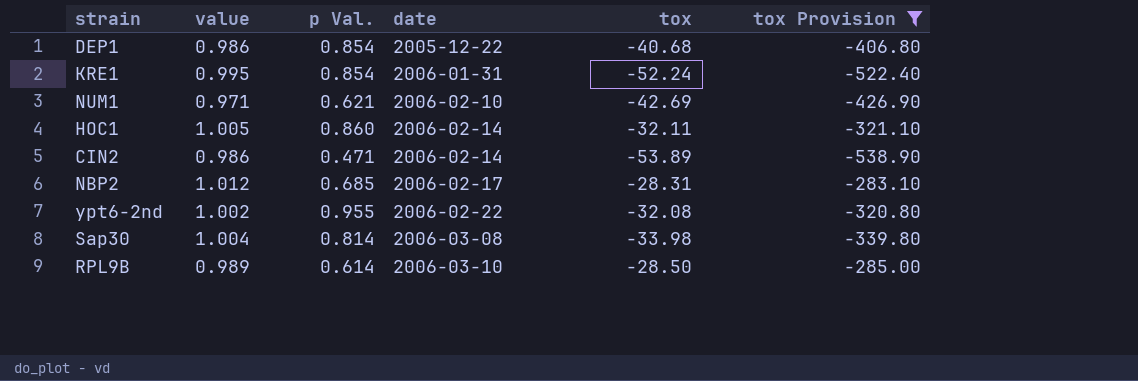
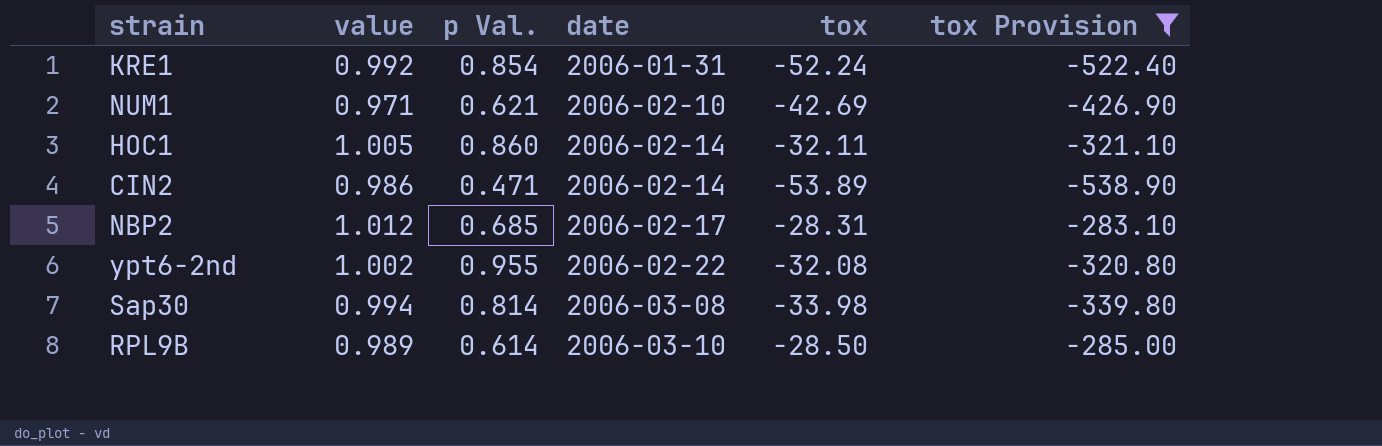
row DEP1: 0.986 | 0.854 | 2005-12-22 | -40.68 | -406.80 -> none
KRE1 | value: 0.995 -> 0.992
Sap30 | value: 1.004 -> 0.994

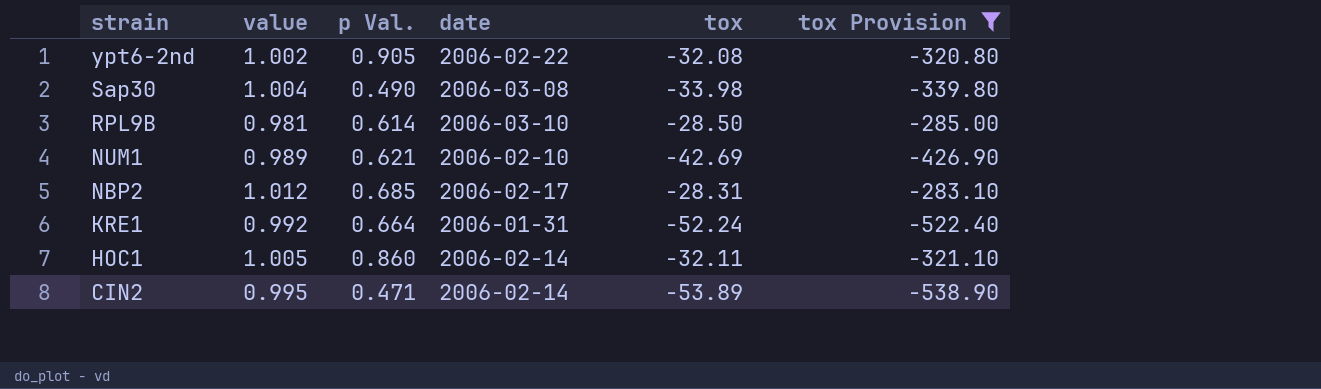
row order: date ascending -> strain descending
ypt6-2nd | p Val.: 0.955 -> 0.905
Sap30 | value: 0.994 -> 1.004
Sap30 | p Val.: 0.814 -> 0.490
RPL9B | value: 0.989 -> 0.981
NUM1 | value: 0.971 -> 0.989
KRE1 | p Val.: 0.854 -> 0.664
CIN2 | value: 0.986 -> 0.995

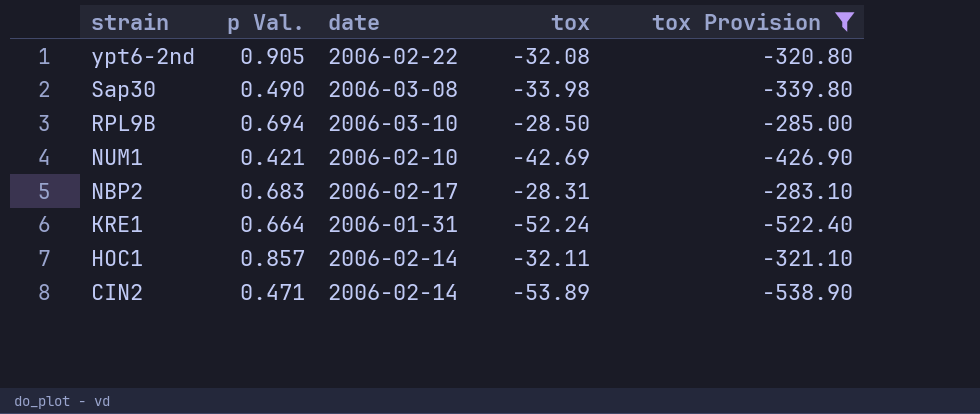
column value | position: 2 -> none
RPL9B | p Val.: 0.614 -> 0.694
NUM1 | p Val.: 0.621 -> 0.421
NBP2 | p Val.: 0.685 -> 0.683
HOC1 | p Val.: 0.860 -> 0.857

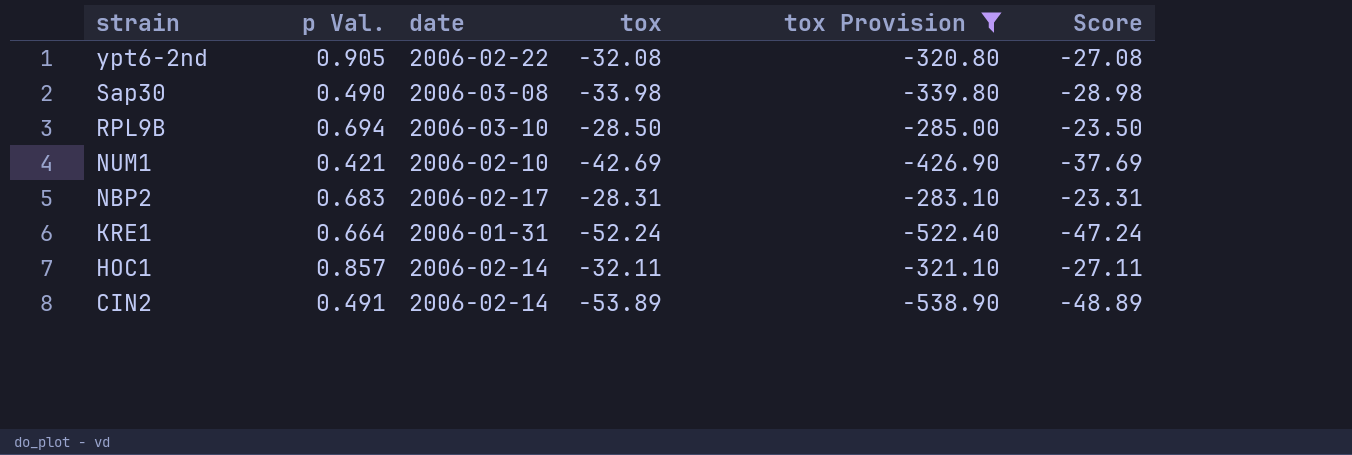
column Score | formula: none -> [tox] + 5
CIN2 | p Val.: 0.471 -> 0.491

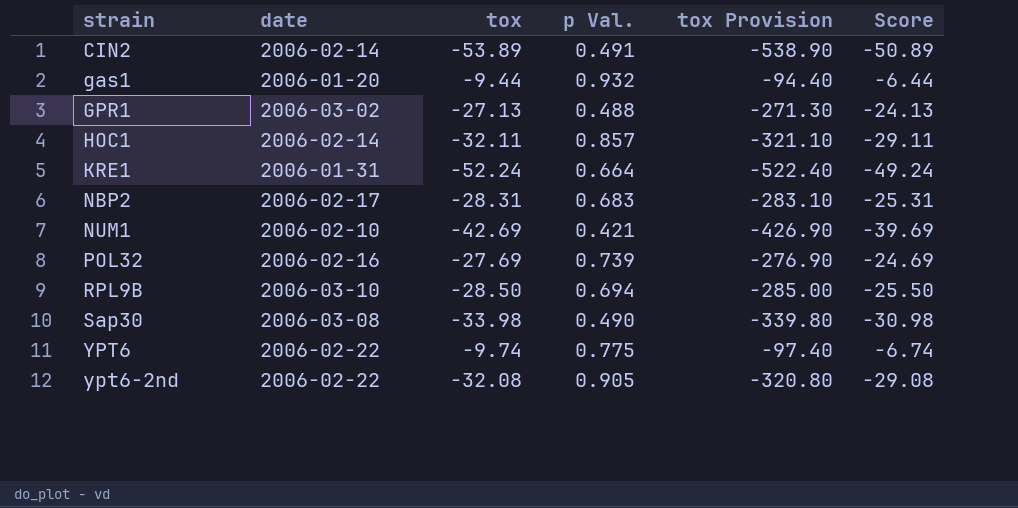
filter: tox Provision <= -283.10 -> none
row order: strain descending -> strain ascending
column p Val. | position: 2 -> 4
column Score | formula: [tox] + 5 -> [tox] + 3

